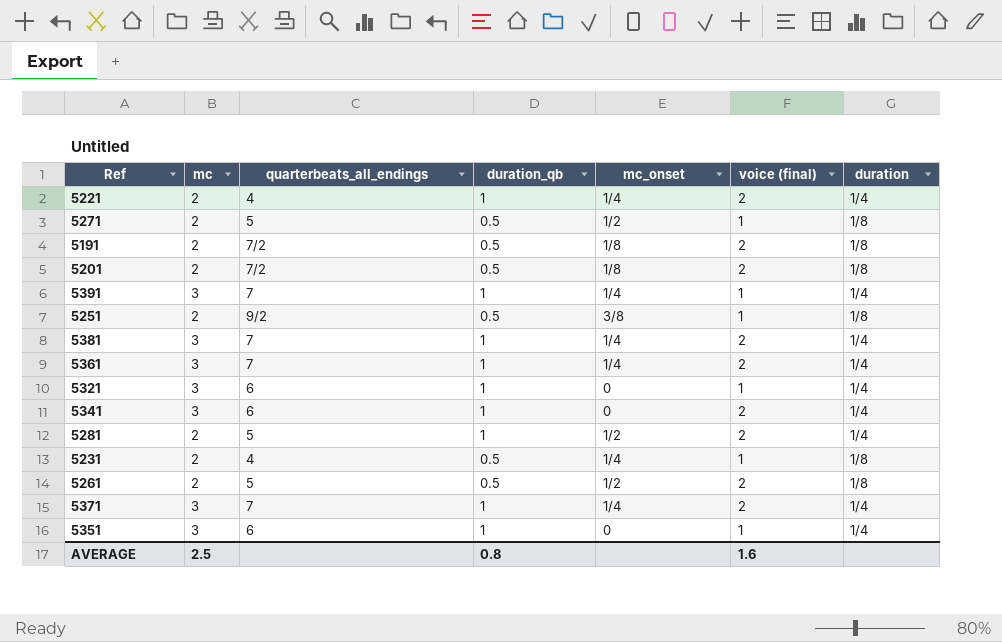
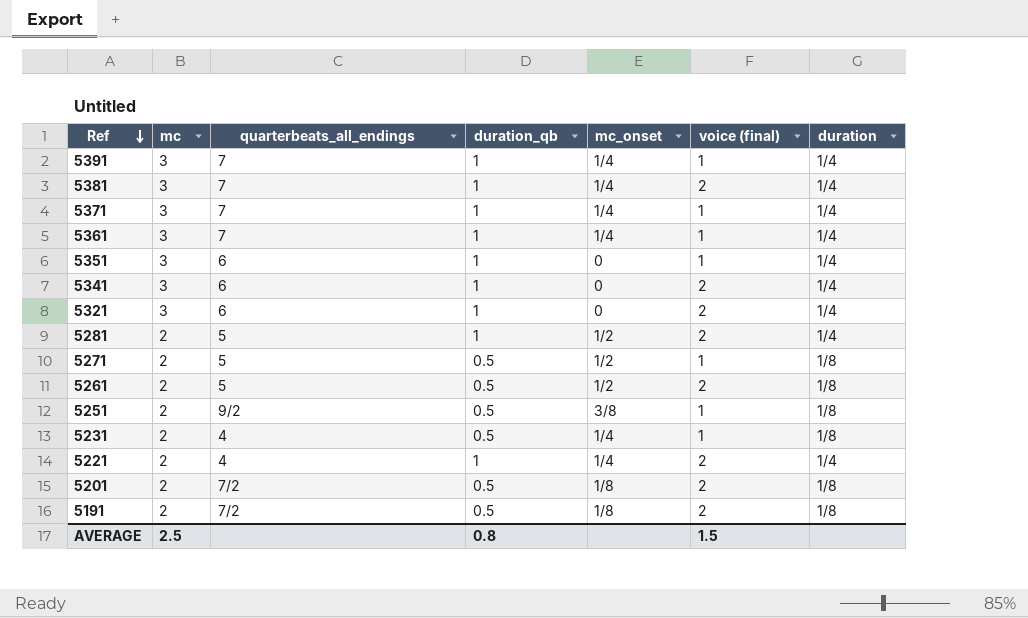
row order: none -> Ref descending
5371 | voice (final): 2 -> 1
5361 | voice (final): 2 -> 1
5321 | voice (final): 1 -> 2
AVERAGE | voice (final): 1.6 -> 1.5

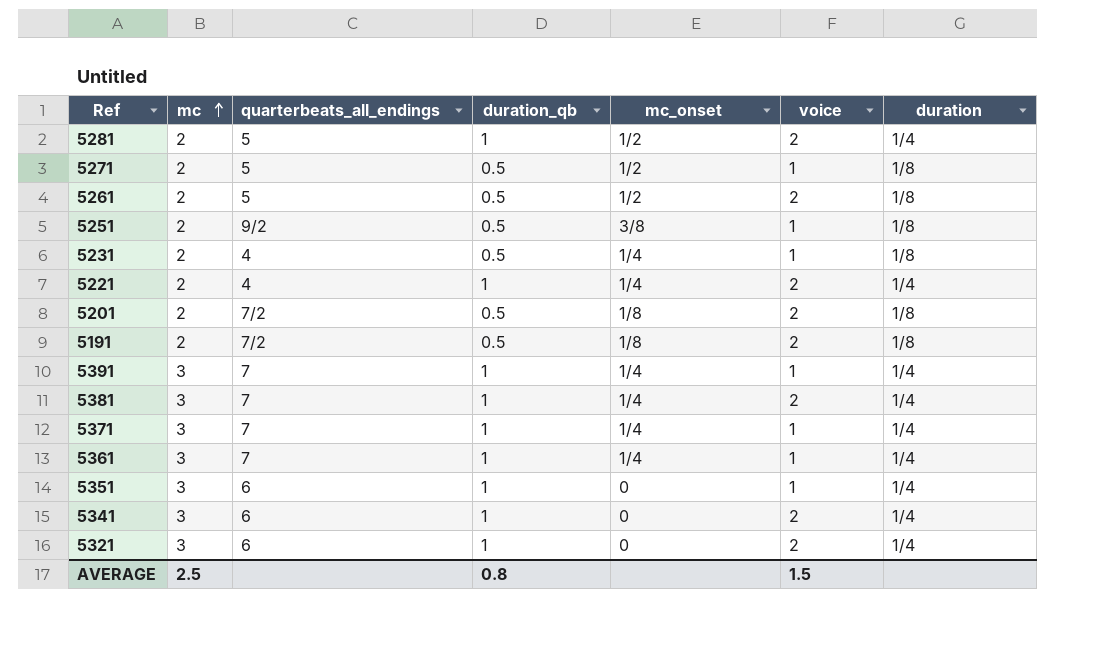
row order: Ref descending -> mc ascending
column name: voice (final) -> voice

